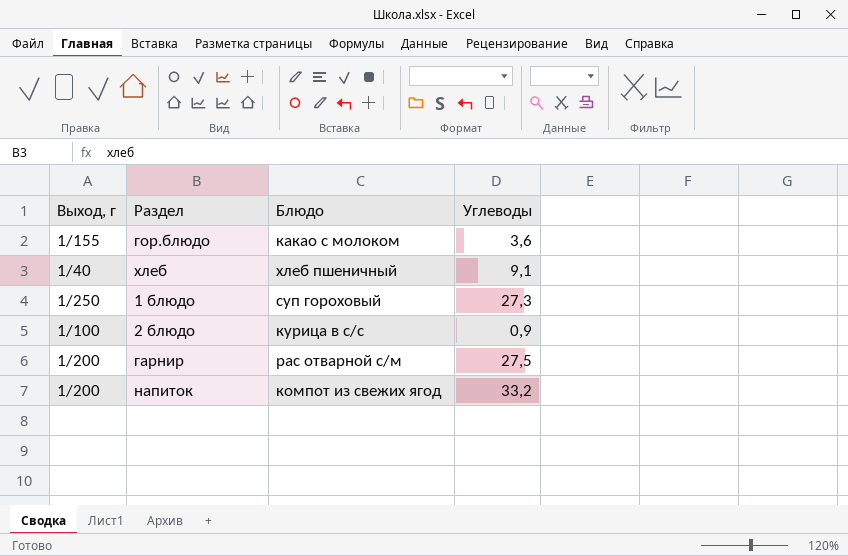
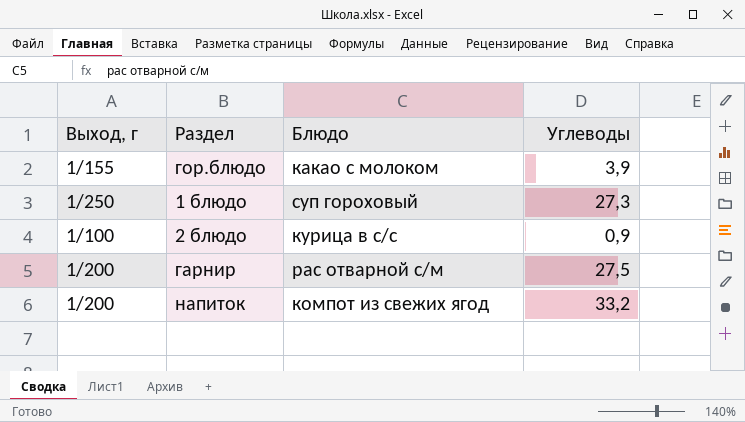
row хлеб: 1/40 | хлеб пшеничный | 9,1 -> none
гор.блюдо | Углеводы: 3,6 -> 3,9

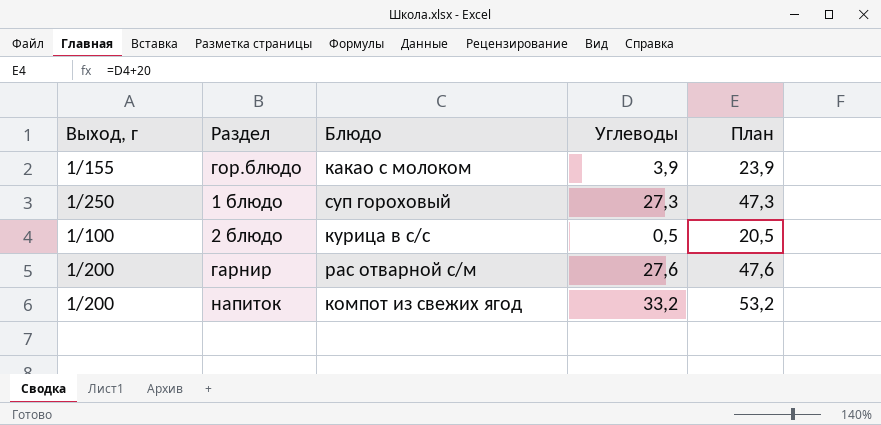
column План | formula: none -> [Углеводы] + 20
2 блюдо | Углеводы: 0,9 -> 0,5
гарнир | Углеводы: 27,5 -> 27,6

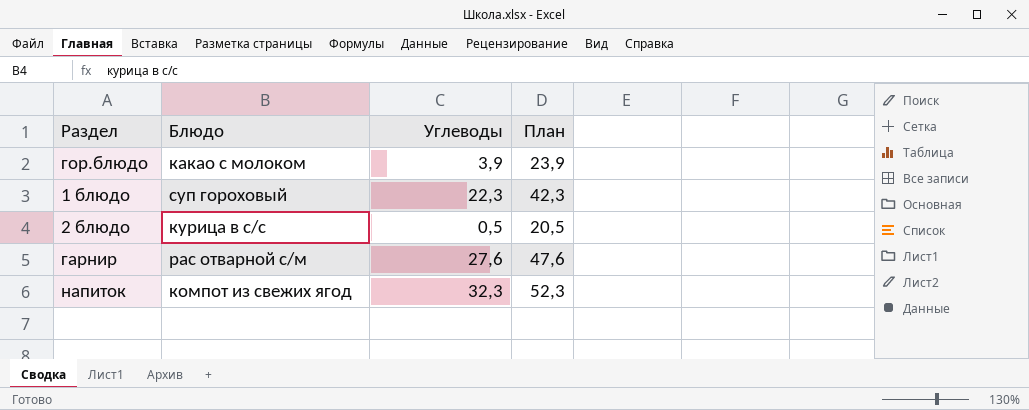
column Выход, г | position: 1 -> none
1 блюдо | Углеводы: 27,3 -> 22,3
1 блюдо | План: 47,3 -> 42,3
напиток | Углеводы: 33,2 -> 32,3
напиток | План: 53,2 -> 52,3

